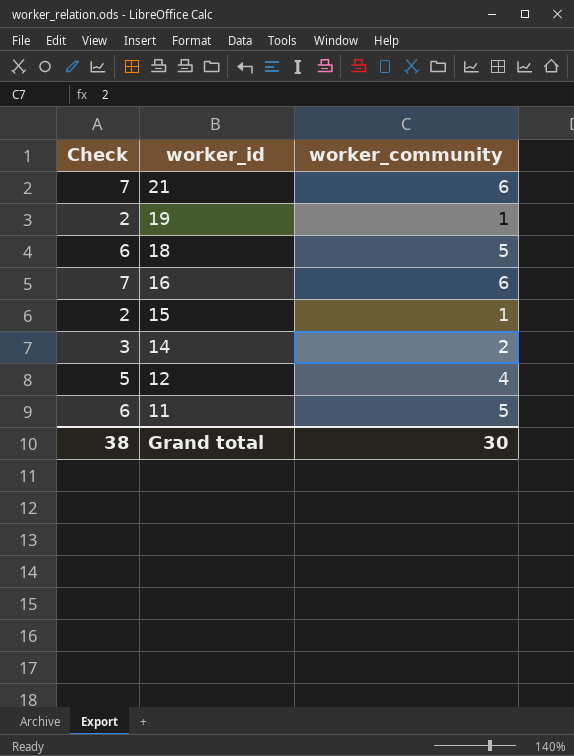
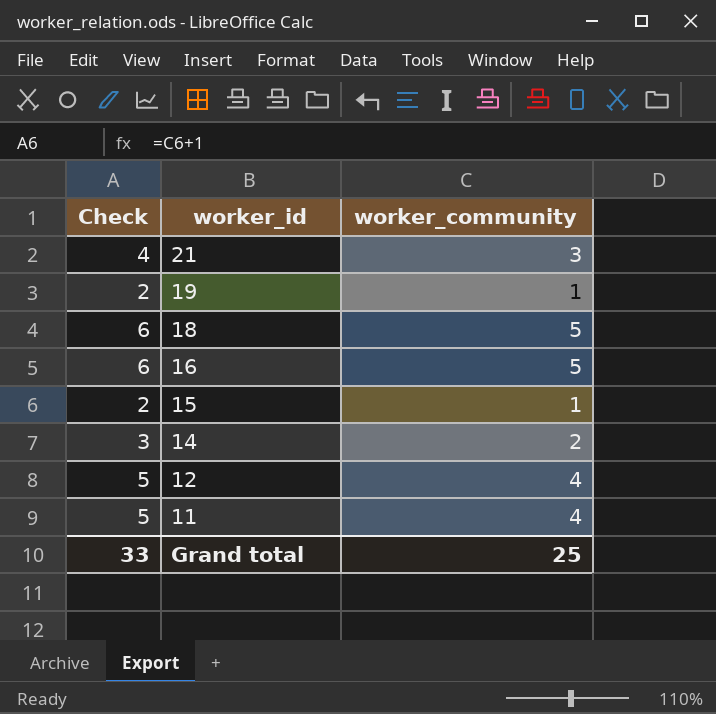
21 | Check: 7 -> 4
21 | worker_community: 6 -> 3
16 | Check: 7 -> 6
16 | worker_community: 6 -> 5
11 | Check: 6 -> 5
11 | worker_community: 5 -> 4
Grand total | Check: 38 -> 33
Grand total | worker_community: 30 -> 25

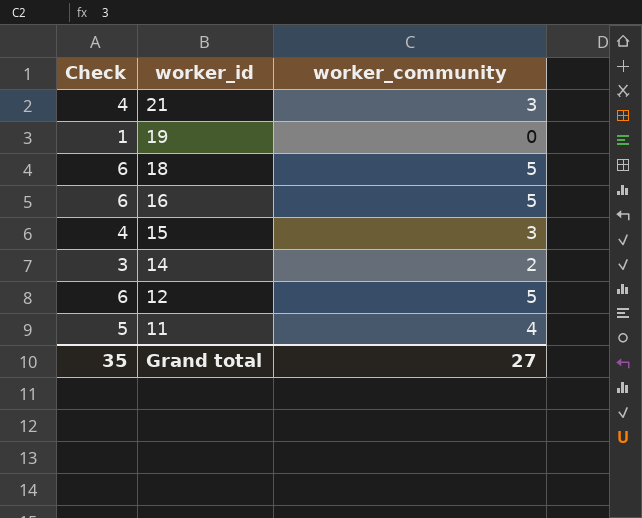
19 | Check: 2 -> 1
19 | worker_community: 1 -> 0
15 | Check: 2 -> 4
15 | worker_community: 1 -> 3
12 | Check: 5 -> 6
12 | worker_community: 4 -> 5
Grand total | Check: 33 -> 35
Grand total | worker_community: 25 -> 27

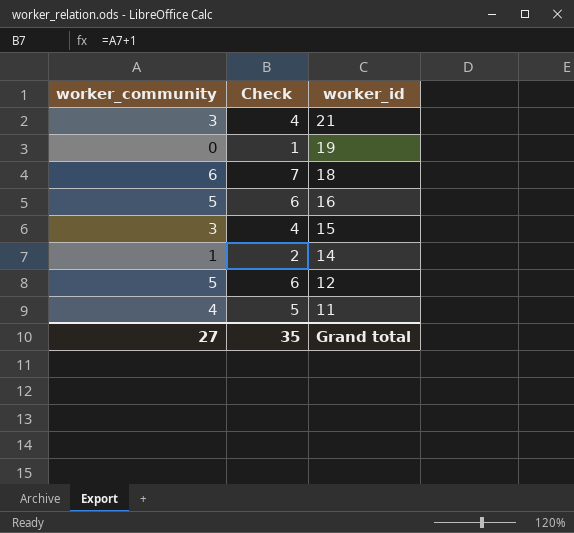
column worker_community | position: 3 -> 1
18 | worker_community: 5 -> 6
18 | Check: 6 -> 7
14 | worker_community: 2 -> 1
14 | Check: 3 -> 2

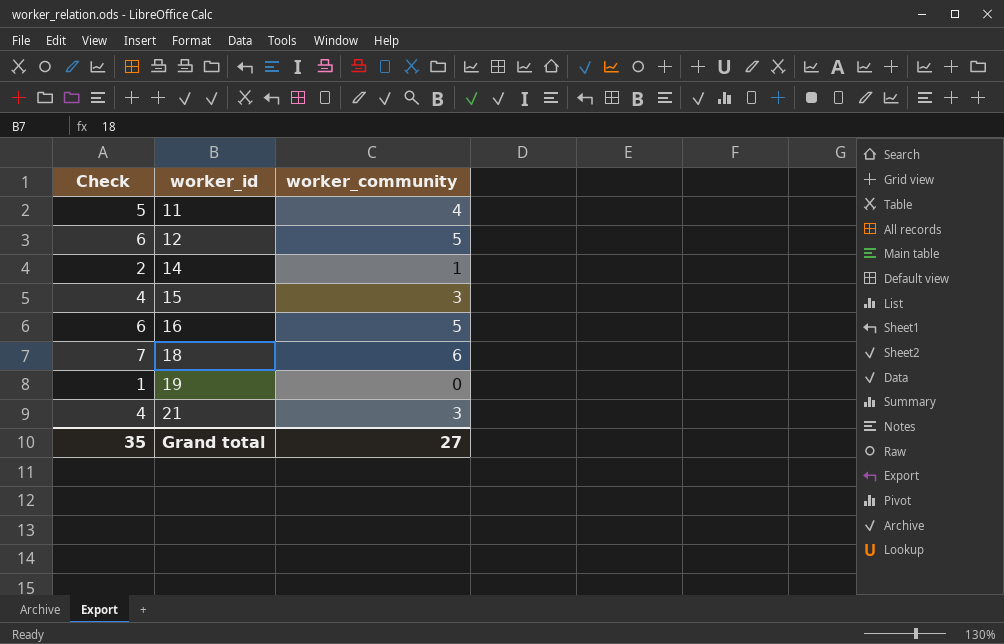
row order: worker_id descending -> worker_id ascending
column worker_community | position: 1 -> 3

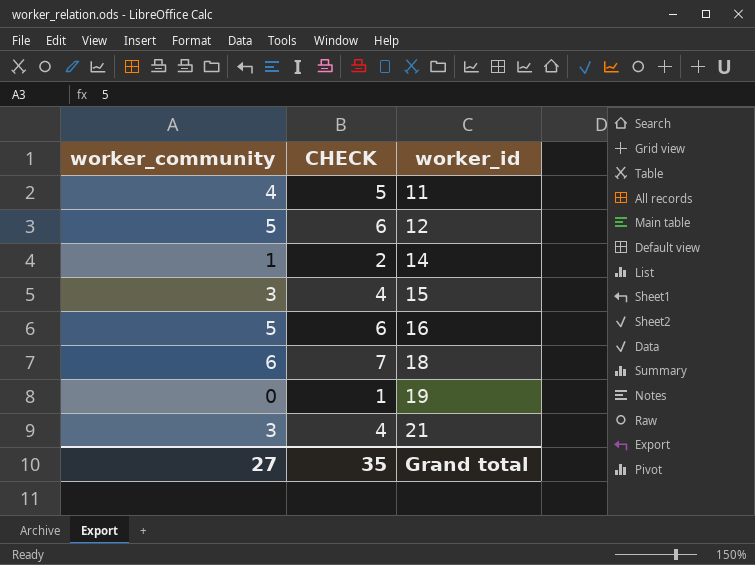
column worker_community | position: 3 -> 1
column name: Check -> CHECK

